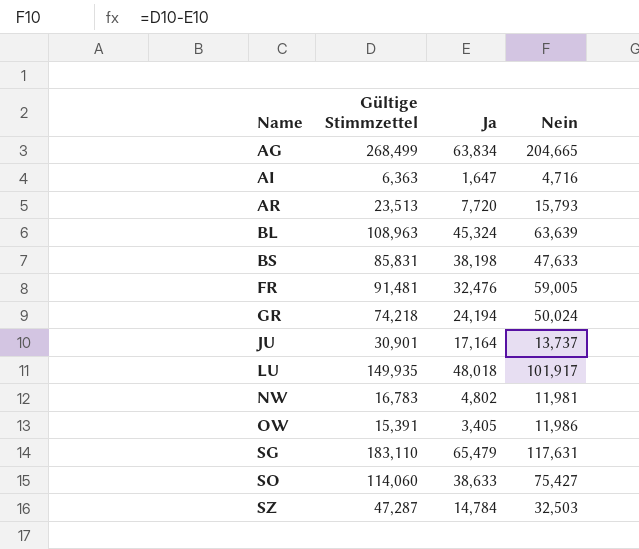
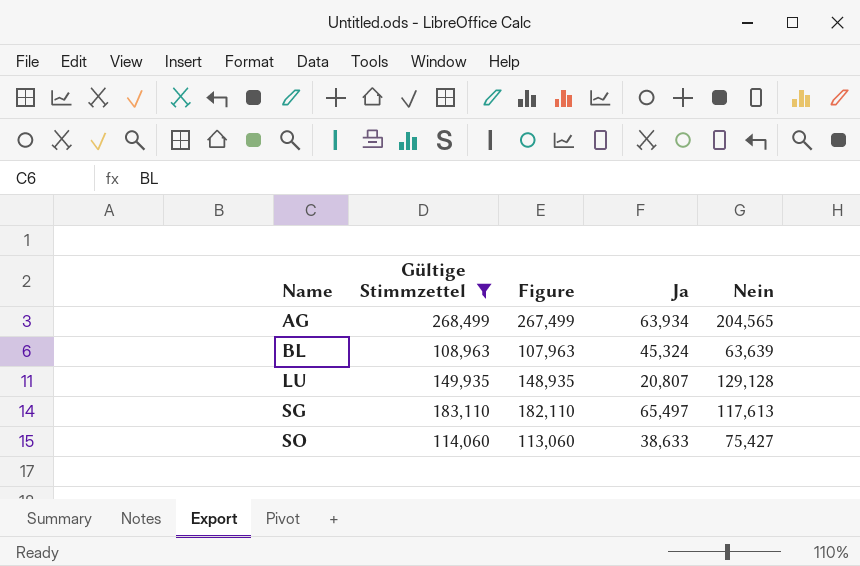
filter: none -> Gültige Stimmzettel >= 108,963
column Figure | formula: none -> [Gültige Stimmzettel] - 1000
AG | Ja: 63,834 -> 63,934
AG | Nein: 204,665 -> 204,565
LU | Ja: 48,018 -> 20,807
LU | Nein: 101,917 -> 129,128
SG | Ja: 65,479 -> 65,497
SG | Nein: 117,631 -> 117,613

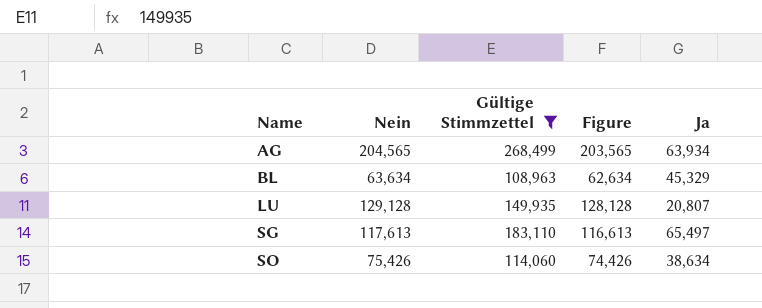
column Nein | position: 5 -> 2
column Figure | formula: [Gültige Stimmzettel] - 1000 -> [Nein] - 1000
BL | Nein: 63,639 -> 63,634
BL | Ja: 45,324 -> 45,329
SO | Nein: 75,427 -> 75,426
SO | Ja: 38,633 -> 38,634

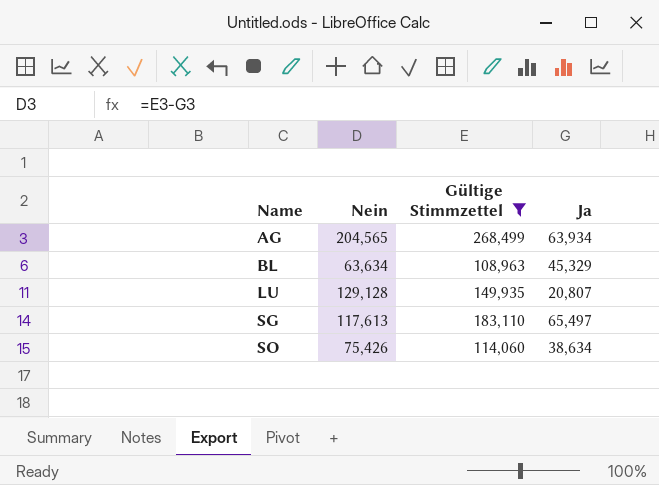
column Figure | formula: [Nein] - 1000 -> none

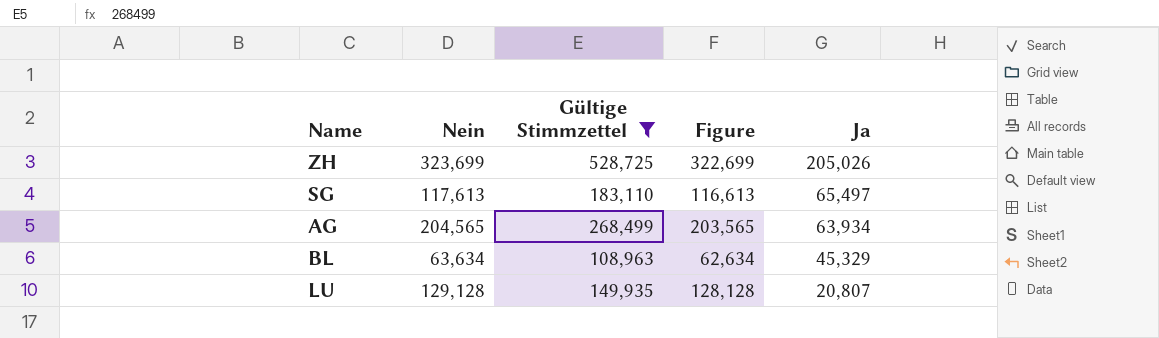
row order: Name ascending -> Ja descending
column Figure | formula: none -> [Nein] - 1000
row SO: 75,426 | 114,060 | 38,634 -> none
row ZH: none -> 323,699 | 528,725 | 322,699 | 205,026

